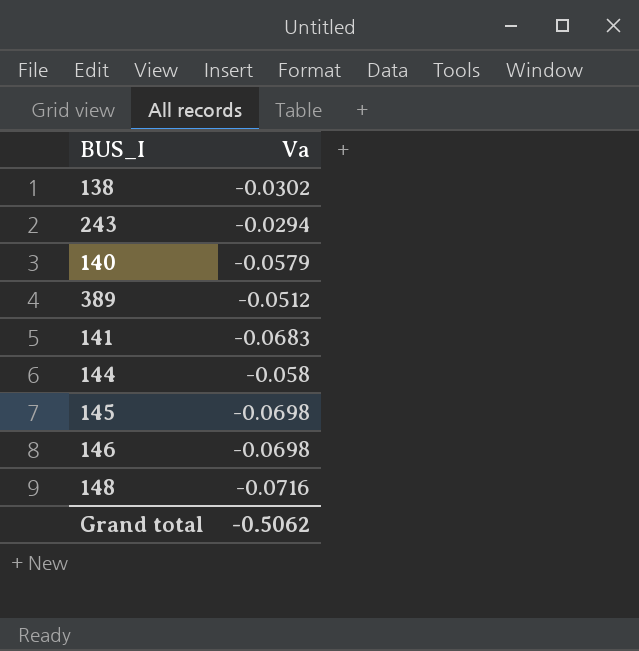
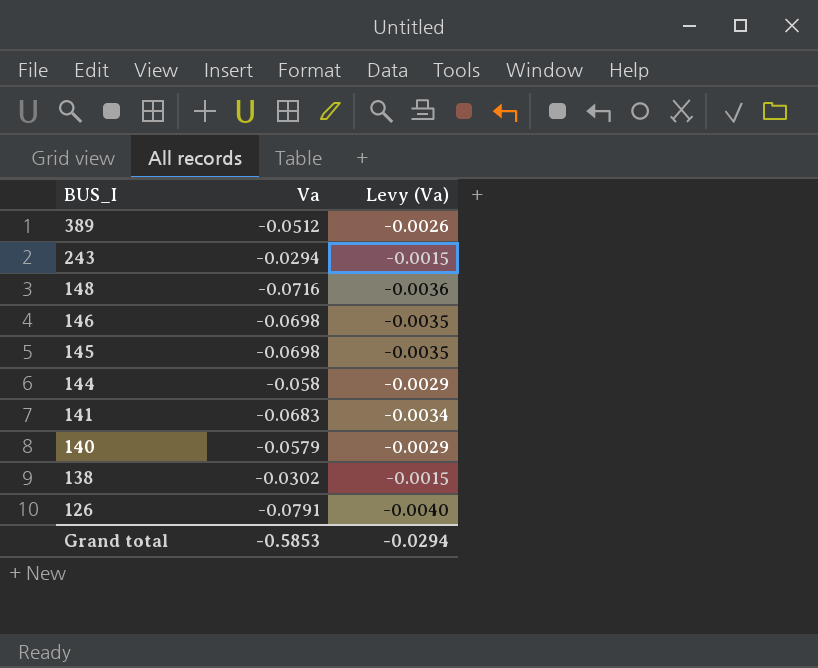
row order: none -> BUS_I descending
column Levy (Va) | formula: none -> [Va] * 0.05
row 126: none -> -0.0791 | -0.0040
Grand total | Va: -0.5062 -> -0.5853

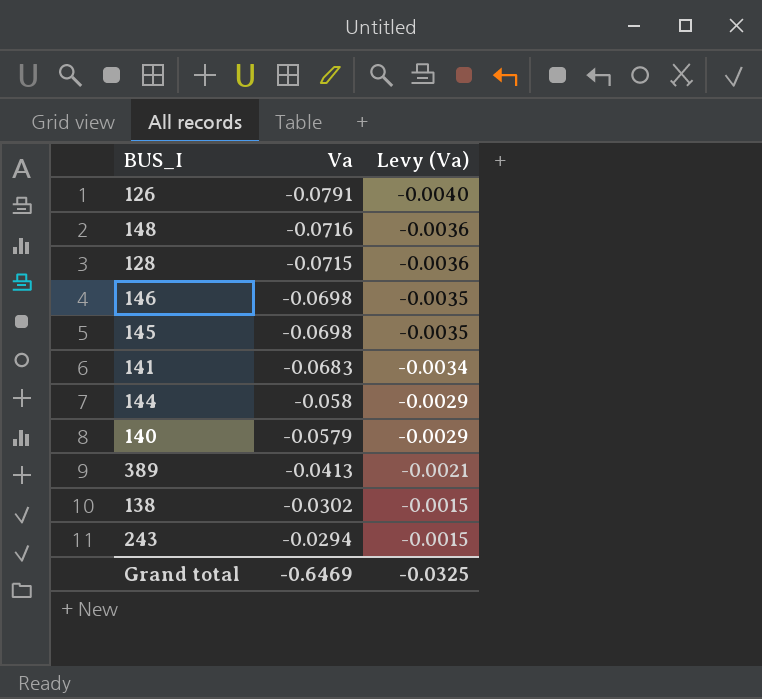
row order: BUS_I descending -> Va ascending
row 128: none -> -0.0715 | -0.0036
389 | Va: -0.0512 -> -0.0413
389 | Levy (Va): -0.0026 -> -0.0021
Grand total | Va: -0.5853 -> -0.6469
Grand total | Levy (Va): -0.0294 -> -0.0325

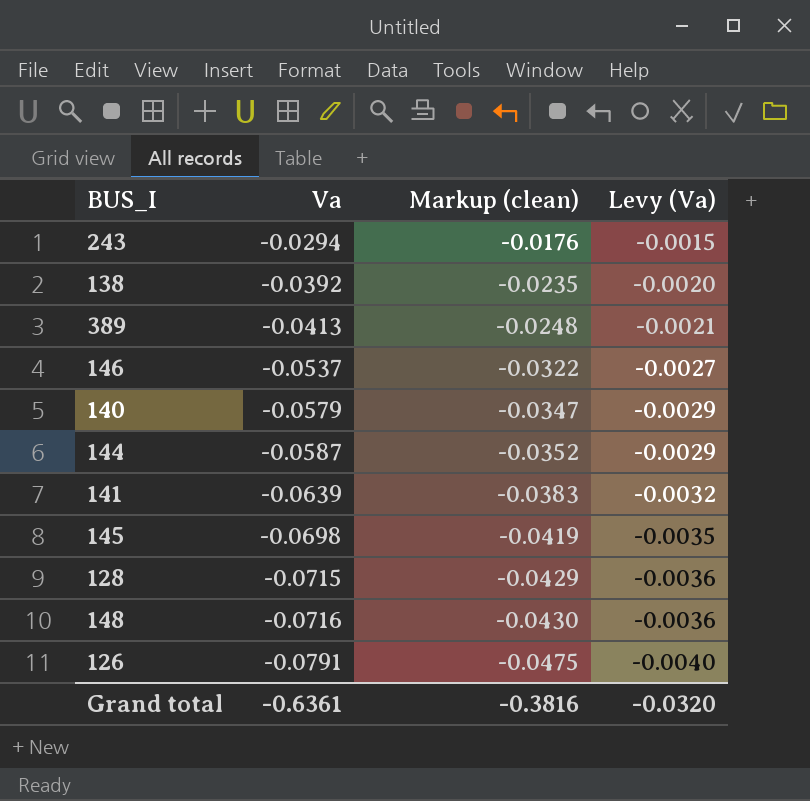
row order: Va ascending -> Va descending
column Markup (clean) | formula: none -> [Va] * 0.6
138 | Va: -0.0302 -> -0.0392
138 | Levy (Va): -0.0015 -> -0.0020
146 | Va: -0.0698 -> -0.0537
146 | Levy (Va): -0.0035 -> -0.0027
144 | Va: -0.058 -> -0.0587
141 | Va: -0.0683 -> -0.0639
141 | Levy (Va): -0.0034 -> -0.0032
Grand total | Va: -0.6469 -> -0.6361
Grand total | Levy (Va): -0.0325 -> -0.0320

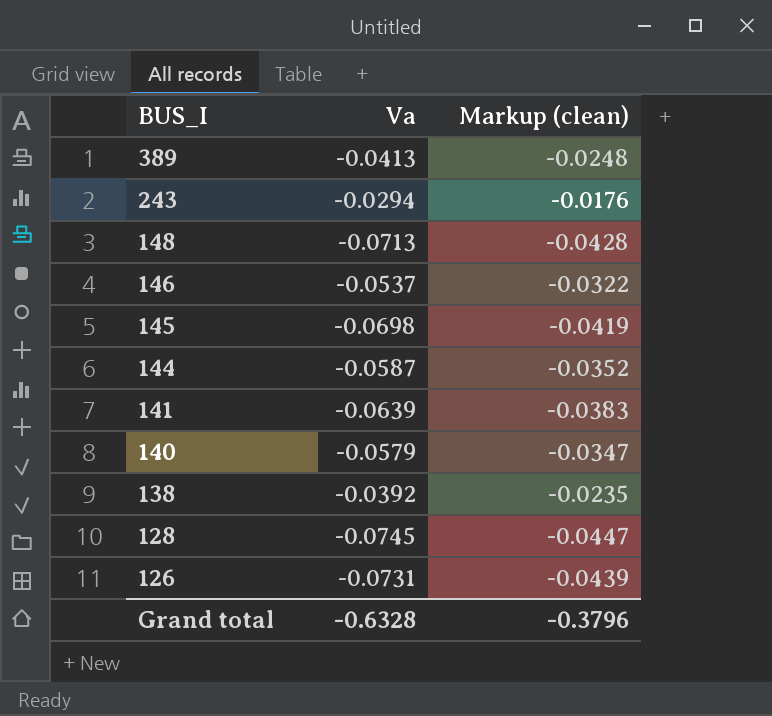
row order: Va descending -> BUS_I descending
column Levy (Va) | formula: [Va] * 0.05 -> none
148 | Va: -0.0716 -> -0.0713
148 | Markup (clean): -0.0430 -> -0.0428
128 | Va: -0.0715 -> -0.0745
128 | Markup (clean): -0.0429 -> -0.0447
126 | Va: -0.0791 -> -0.0731
126 | Markup (clean): -0.0475 -> -0.0439
Grand total | Va: -0.6361 -> -0.6328
Grand total | Markup (clean): -0.3816 -> -0.3796

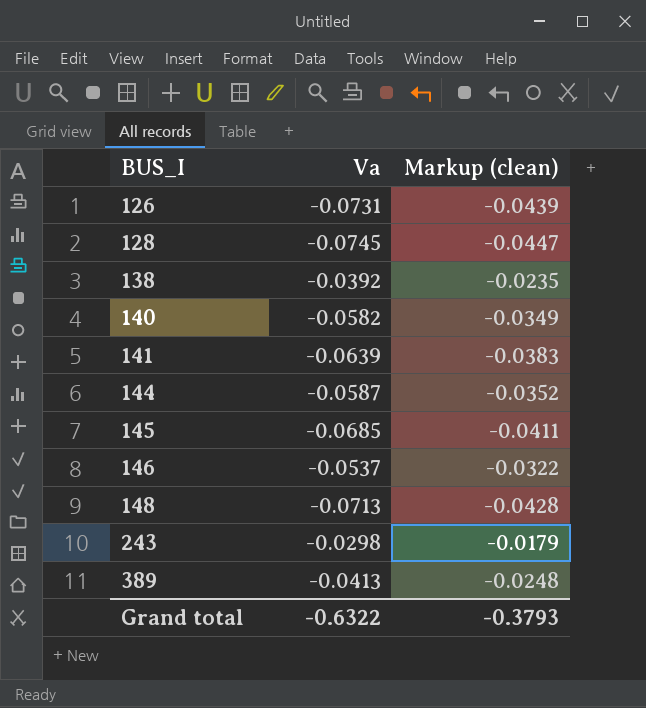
row order: BUS_I descending -> BUS_I ascending
140 | Va: -0.0579 -> -0.0582
140 | Markup (clean): -0.0347 -> -0.0349
145 | Va: -0.0698 -> -0.0685
145 | Markup (clean): -0.0419 -> -0.0411
243 | Va: -0.0294 -> -0.0298
243 | Markup (clean): -0.0176 -> -0.0179
Grand total | Va: -0.6328 -> -0.6322
Grand total | Markup (clean): -0.3796 -> -0.3793

